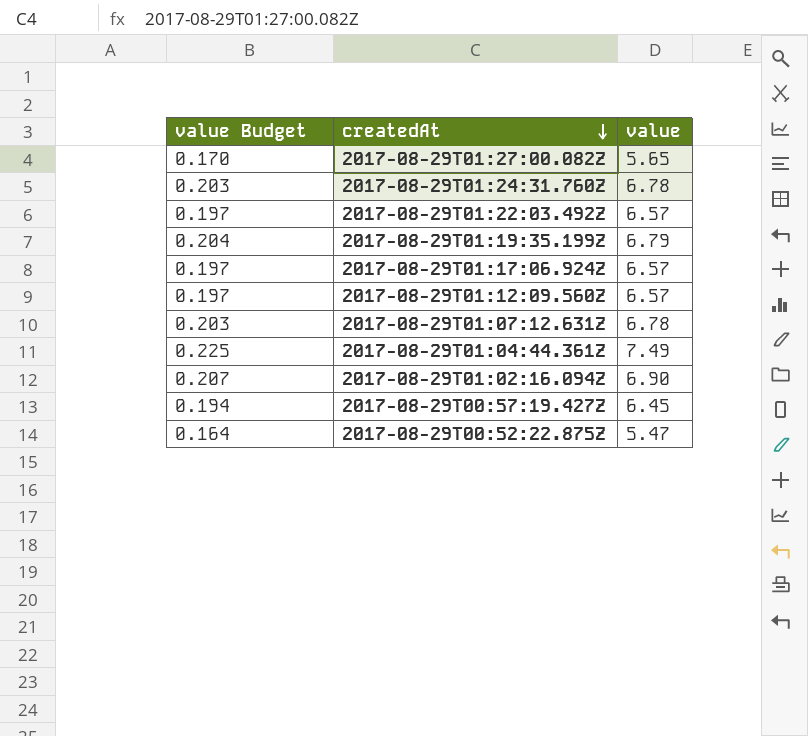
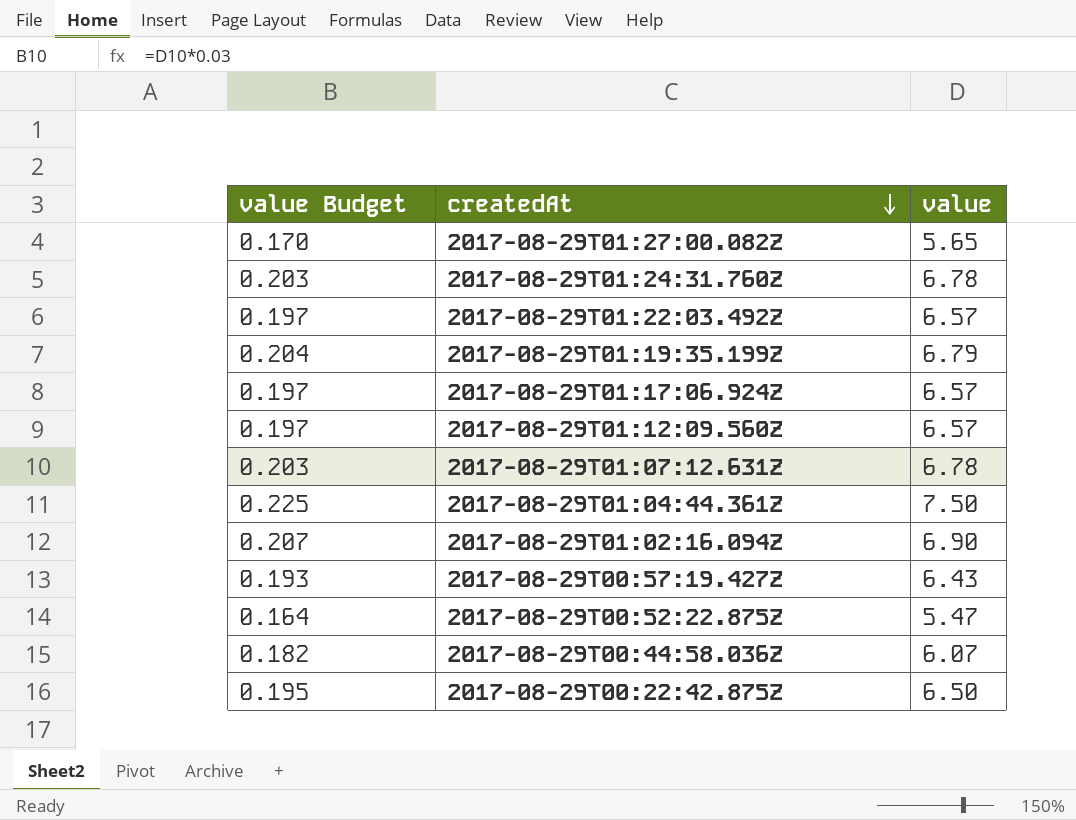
2017-08-29T01:04:44.361Z | value: 7.49 -> 7.50
2017-08-29T00:57:19.427Z | value Budget: 0.194 -> 0.193
2017-08-29T00:57:19.427Z | value: 6.45 -> 6.43
row 2017-08-29T00:44:58.036Z: none -> 0.182 | 6.07
row 2017-08-29T00:22:42.875Z: none -> 0.195 | 6.50

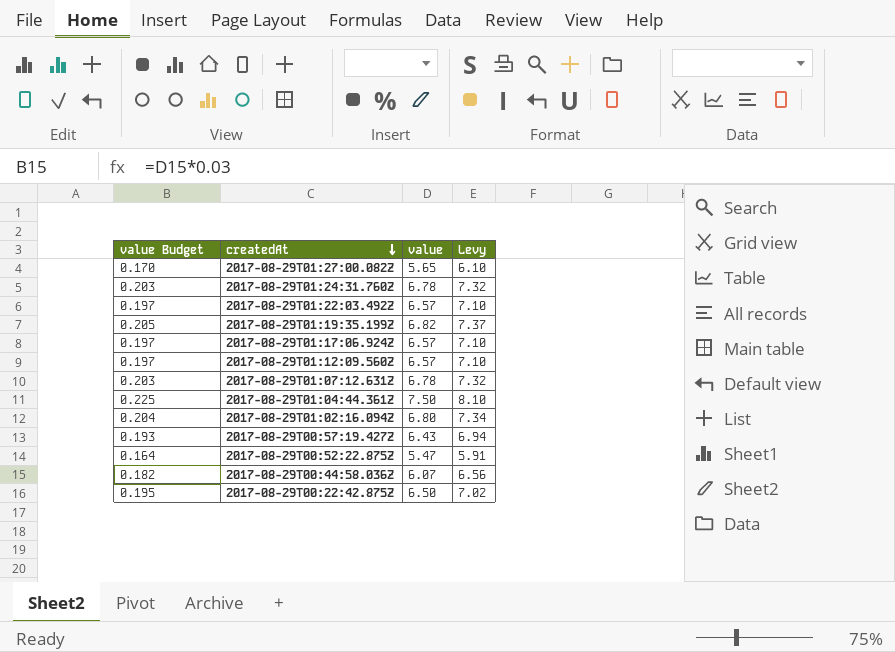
column Levy | formula: none -> [value] * 1.08
2017-08-29T01:19:35.199Z | value Budget: 0.204 -> 0.205
2017-08-29T01:19:35.199Z | value: 6.79 -> 6.82
2017-08-29T01:02:16.094Z | value Budget: 0.207 -> 0.204
2017-08-29T01:02:16.094Z | value: 6.90 -> 6.80

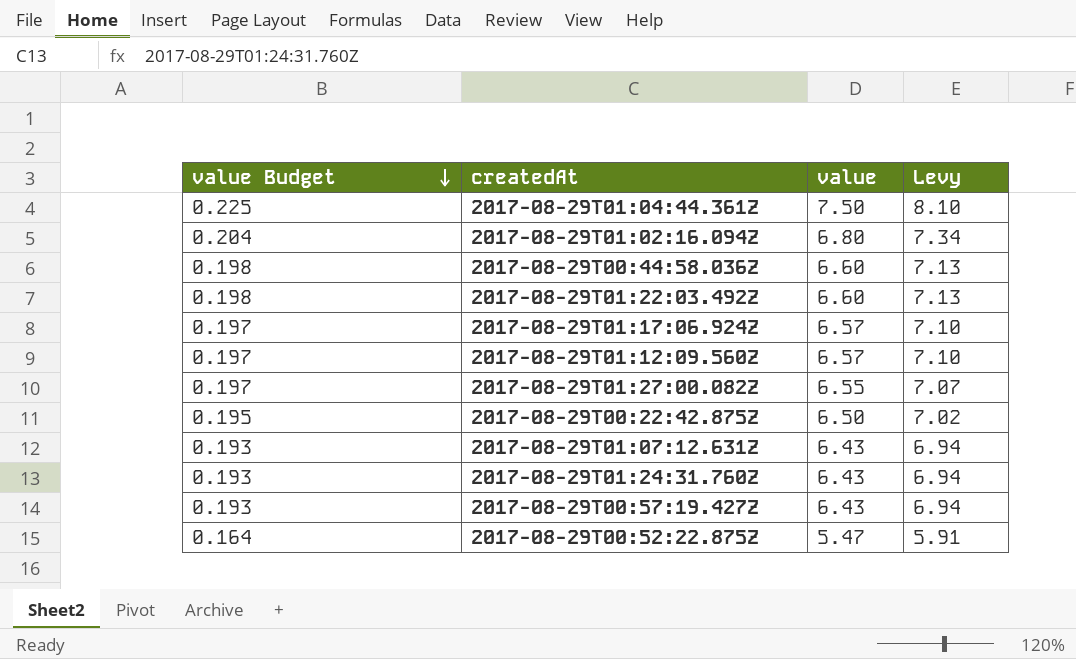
row order: createdAt descending -> value Budget descending
row 2017-08-29T01:19:35.199Z: 0.205 | 6.82 | 7.37 -> none
2017-08-29T00:44:58.036Z | value Budget: 0.182 -> 0.198
2017-08-29T00:44:58.036Z | value: 6.07 -> 6.60
2017-08-29T00:44:58.036Z | Levy: 6.56 -> 7.13
2017-08-29T01:22:03.492Z | value Budget: 0.197 -> 0.198
2017-08-29T01:22:03.492Z | value: 6.57 -> 6.60
2017-08-29T01:22:03.492Z | Levy: 7.10 -> 7.13
2017-08-29T01:27:00.082Z | value Budget: 0.170 -> 0.197
2017-08-29T01:27:00.082Z | value: 5.65 -> 6.55
2017-08-29T01:27:00.082Z | Levy: 6.10 -> 7.07
2017-08-29T01:07:12.631Z | value Budget: 0.203 -> 0.193
2017-08-29T01:07:12.631Z | value: 6.78 -> 6.43
2017-08-29T01:07:12.631Z | Levy: 7.32 -> 6.94
2017-08-29T01:24:31.760Z | value Budget: 0.203 -> 0.193
2017-08-29T01:24:31.760Z | value: 6.78 -> 6.43
2017-08-29T01:24:31.760Z | Levy: 7.32 -> 6.94

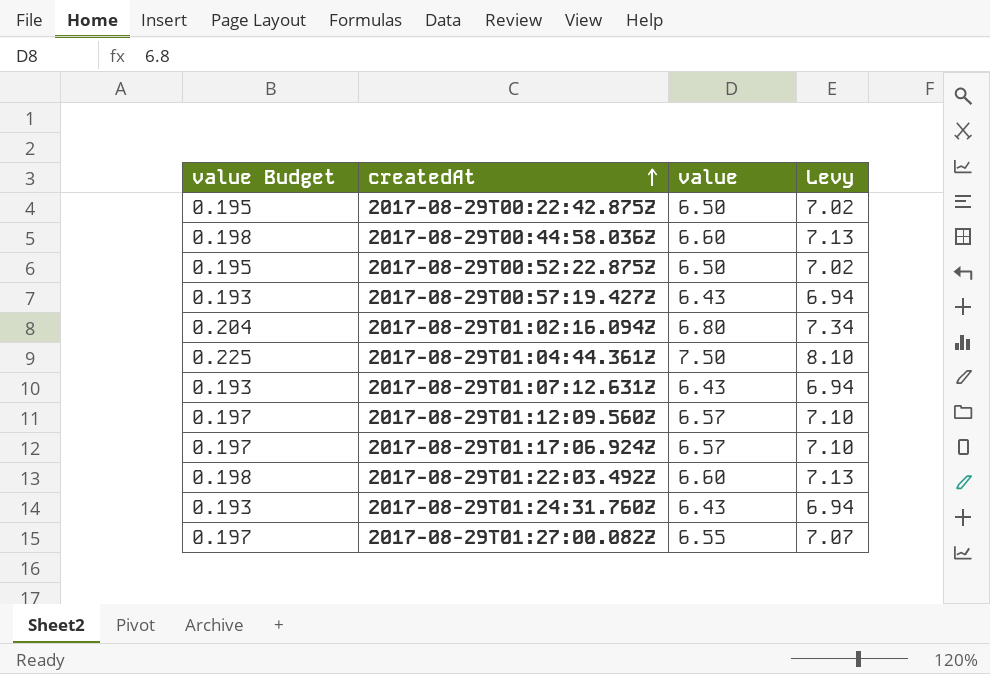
row order: value Budget descending -> createdAt ascending
2017-08-29T00:52:22.875Z | value Budget: 0.164 -> 0.195
2017-08-29T00:52:22.875Z | value: 5.47 -> 6.50
2017-08-29T00:52:22.875Z | Levy: 5.91 -> 7.02

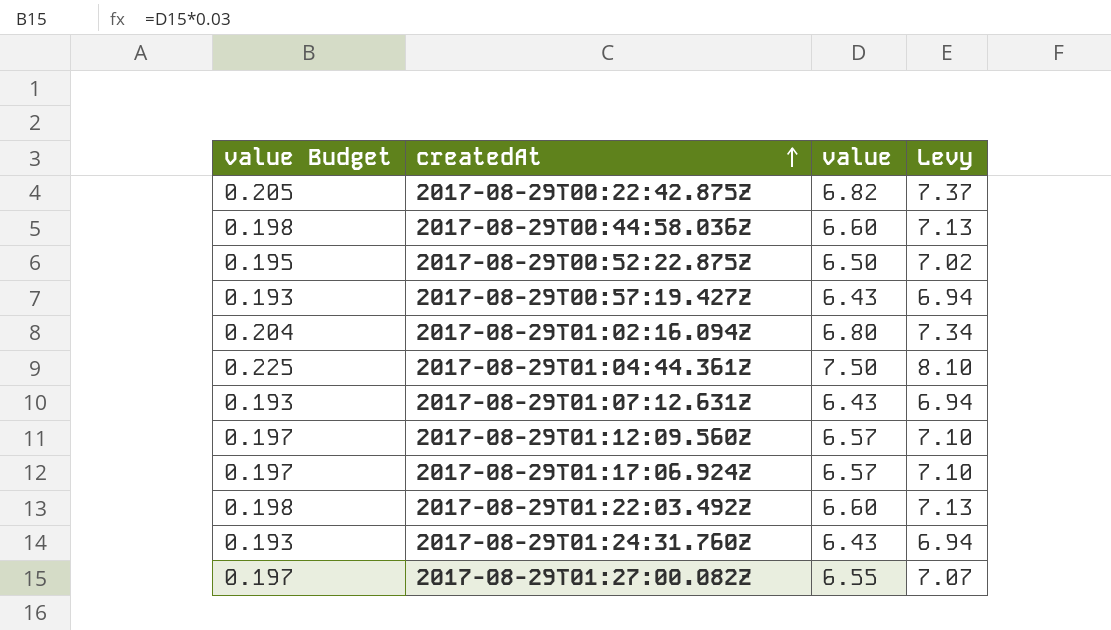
2017-08-29T00:22:42.875Z | value Budget: 0.195 -> 0.205
2017-08-29T00:22:42.875Z | value: 6.50 -> 6.82
2017-08-29T00:22:42.875Z | Levy: 7.02 -> 7.37

